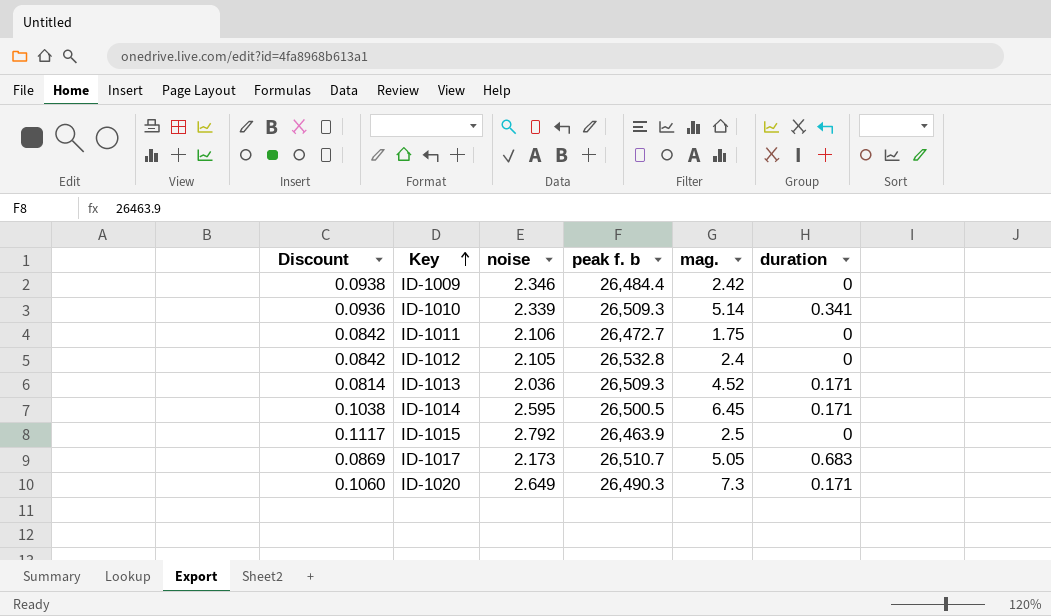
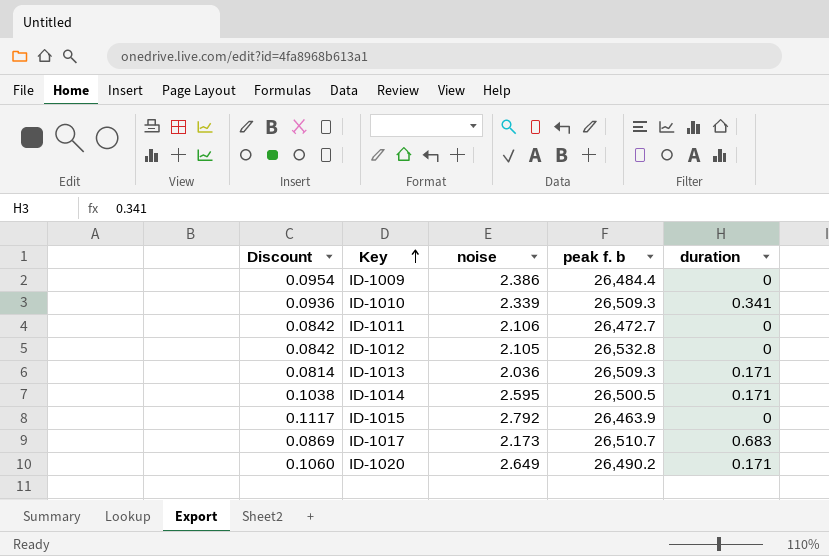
column mag. | position: 5 -> none
ID-1009 | Discount: 0.0938 -> 0.0954
ID-1009 | noise: 2.346 -> 2.386
ID-1020 | peak f. b: 26,490.3 -> 26,490.2

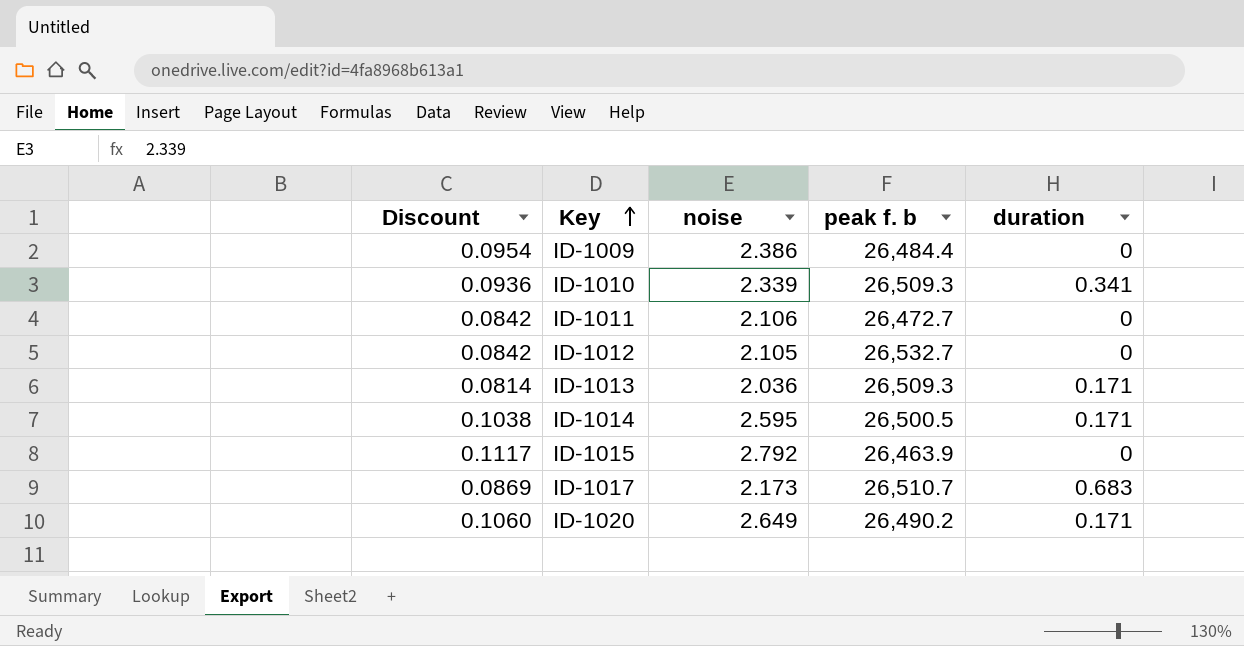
ID-1012 | peak f. b: 26,532.8 -> 26,532.7

